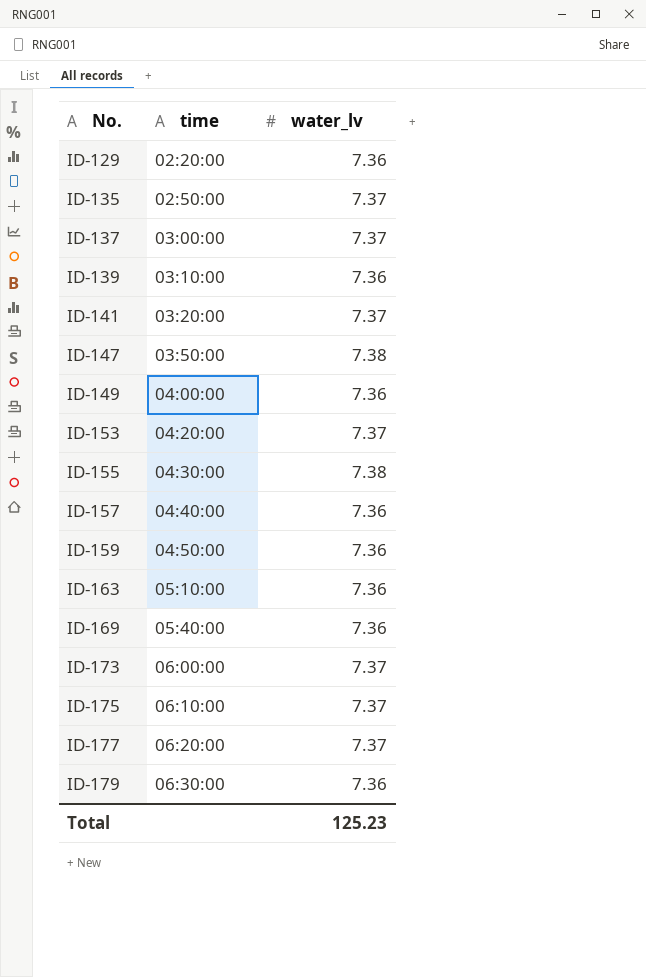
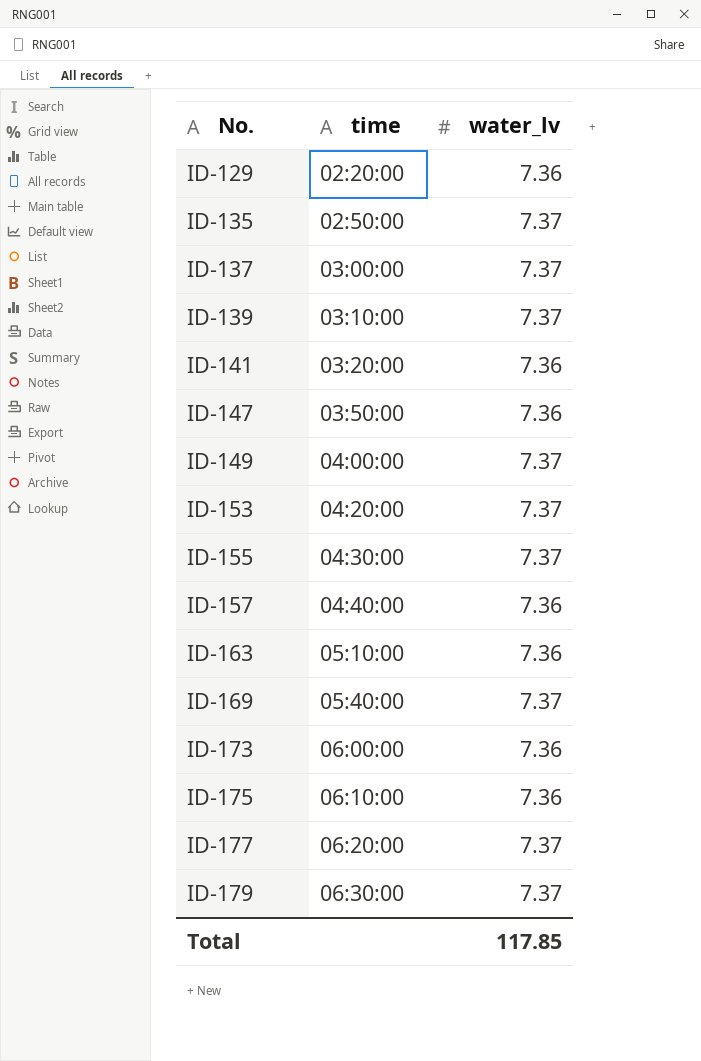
row ID-159: 04:50:00 | 7.36 -> none
ID-139 | water_lv: 7.36 -> 7.37
ID-141 | water_lv: 7.37 -> 7.36
ID-147 | water_lv: 7.38 -> 7.36
ID-149 | water_lv: 7.36 -> 7.37
ID-155 | water_lv: 7.38 -> 7.37
ID-169 | water_lv: 7.36 -> 7.37
ID-173 | water_lv: 7.37 -> 7.36
ID-175 | water_lv: 7.37 -> 7.36
ID-179 | water_lv: 7.36 -> 7.37
Total | water_lv: 125.23 -> 117.85

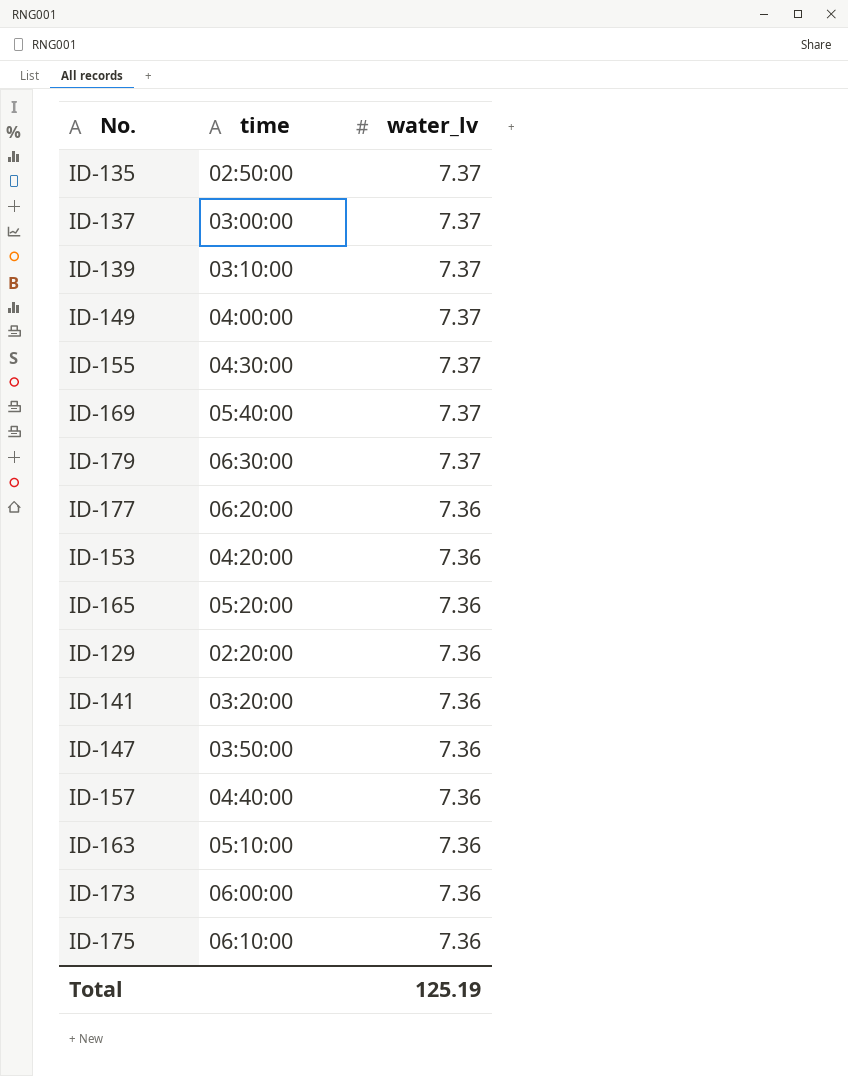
row order: No. ascending -> water_lv descending
ID-177 | water_lv: 7.37 -> 7.36
ID-153 | water_lv: 7.37 -> 7.36
row ID-165: none -> 05:20:00 | 7.36
Total | water_lv: 117.85 -> 125.19

